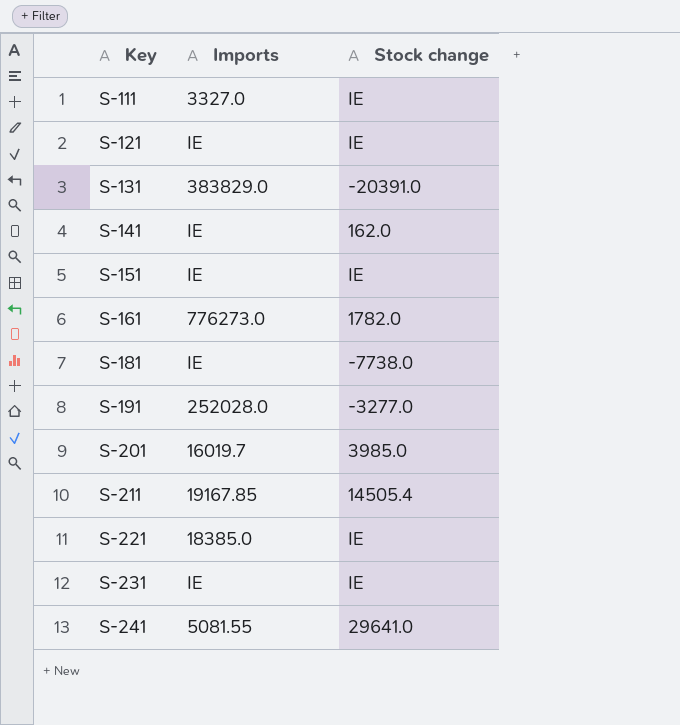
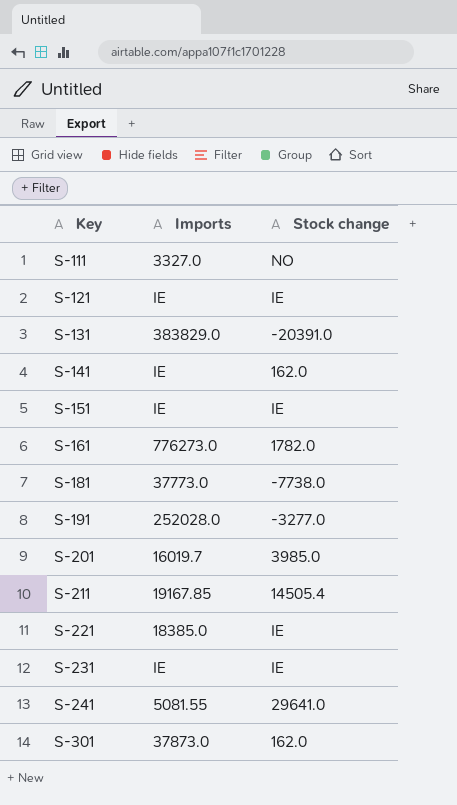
S-111 | Stock change: IE -> NO
S-181 | Imports: IE -> 37773.0
row S-301: none -> 37873.0 | 162.0

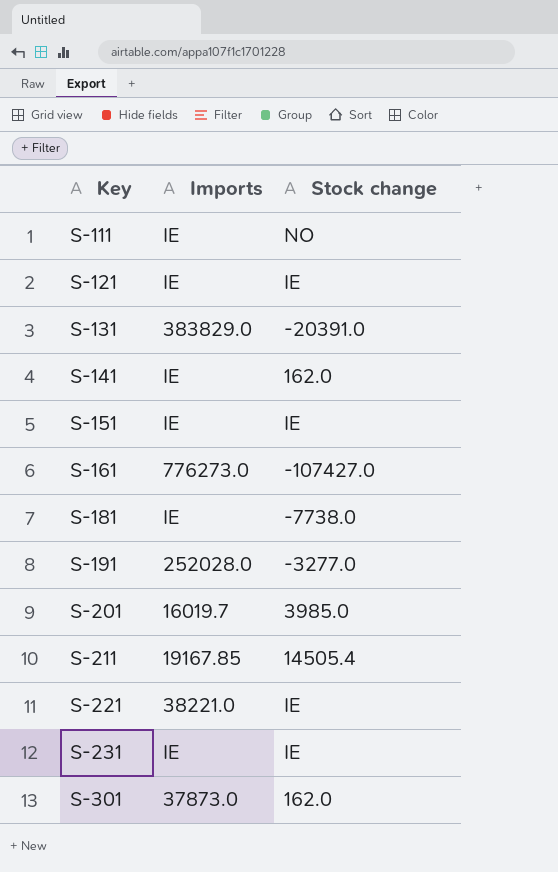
row S-241: 5081.55 | 29641.0 -> none
S-111 | Imports: 3327.0 -> IE
S-161 | Stock change: 1782.0 -> -107427.0
S-181 | Imports: 37773.0 -> IE
S-221 | Imports: 18385.0 -> 38221.0

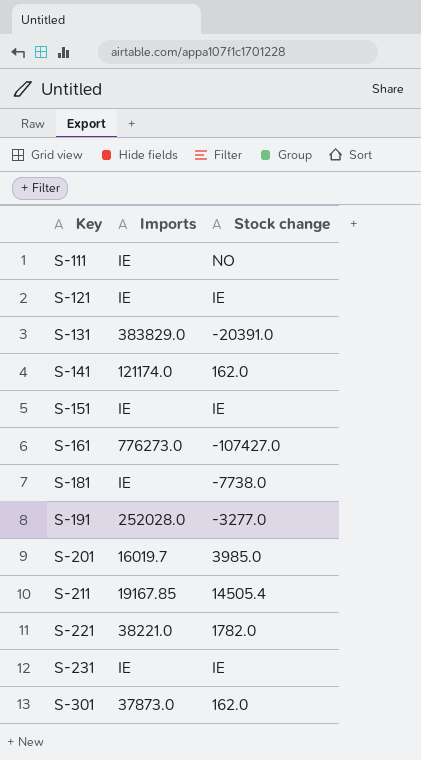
S-141 | Imports: IE -> 121174.0
S-221 | Stock change: IE -> 1782.0

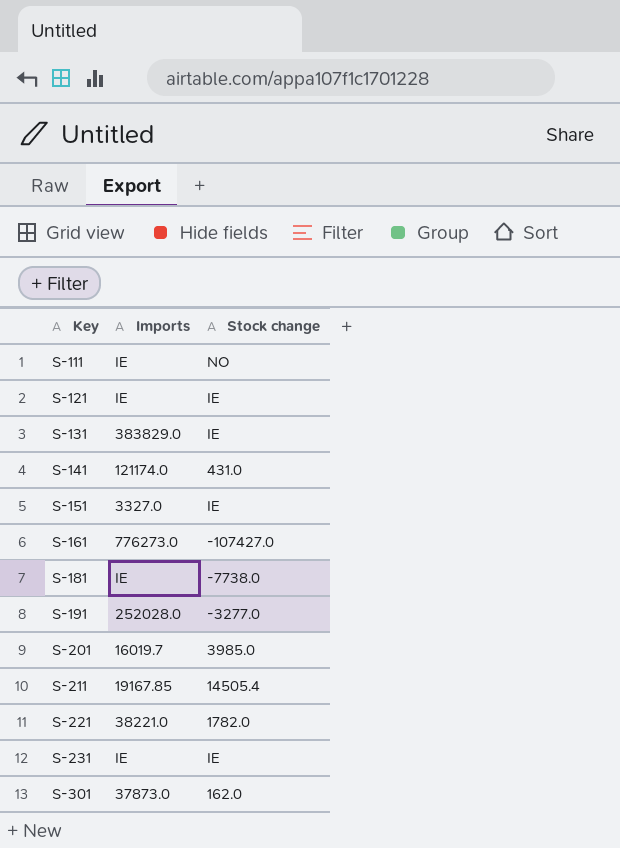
S-131 | Stock change: -20391.0 -> IE
S-141 | Stock change: 162.0 -> 431.0
S-151 | Imports: IE -> 3327.0

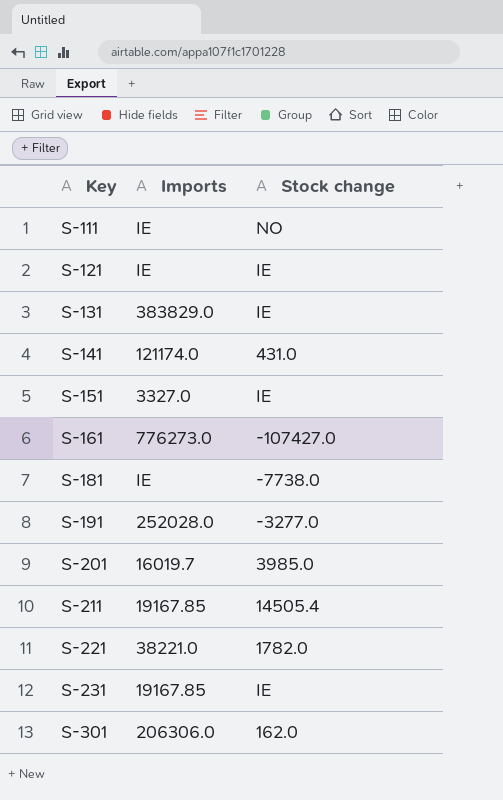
S-231 | Imports: IE -> 19167.85
S-301 | Imports: 37873.0 -> 206306.0

